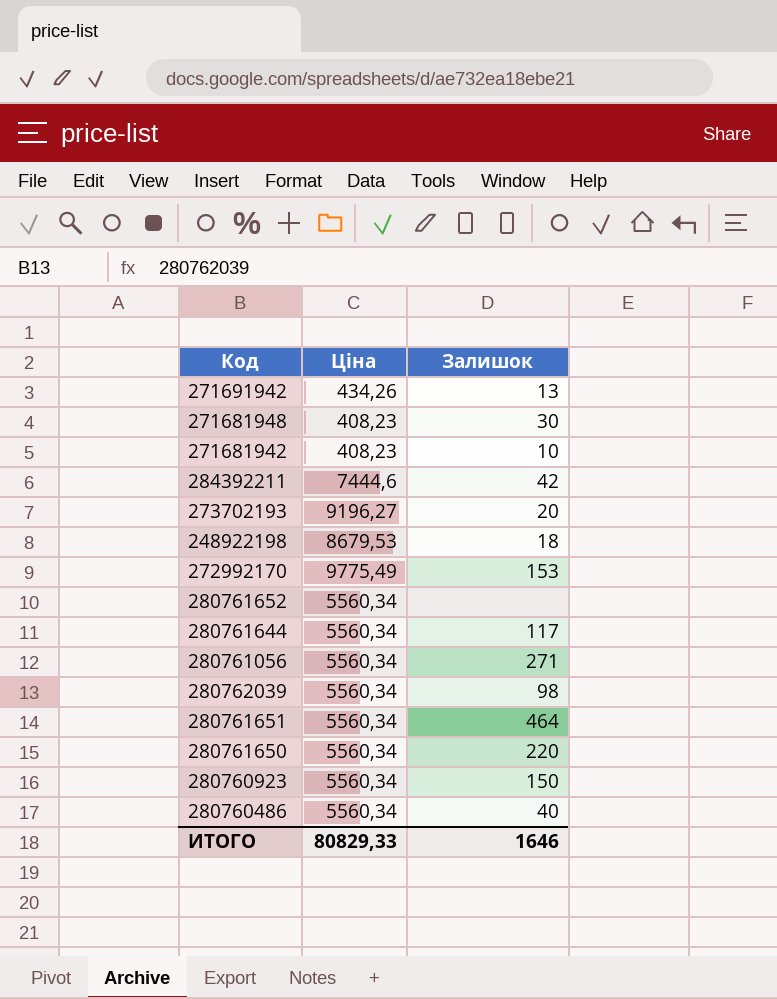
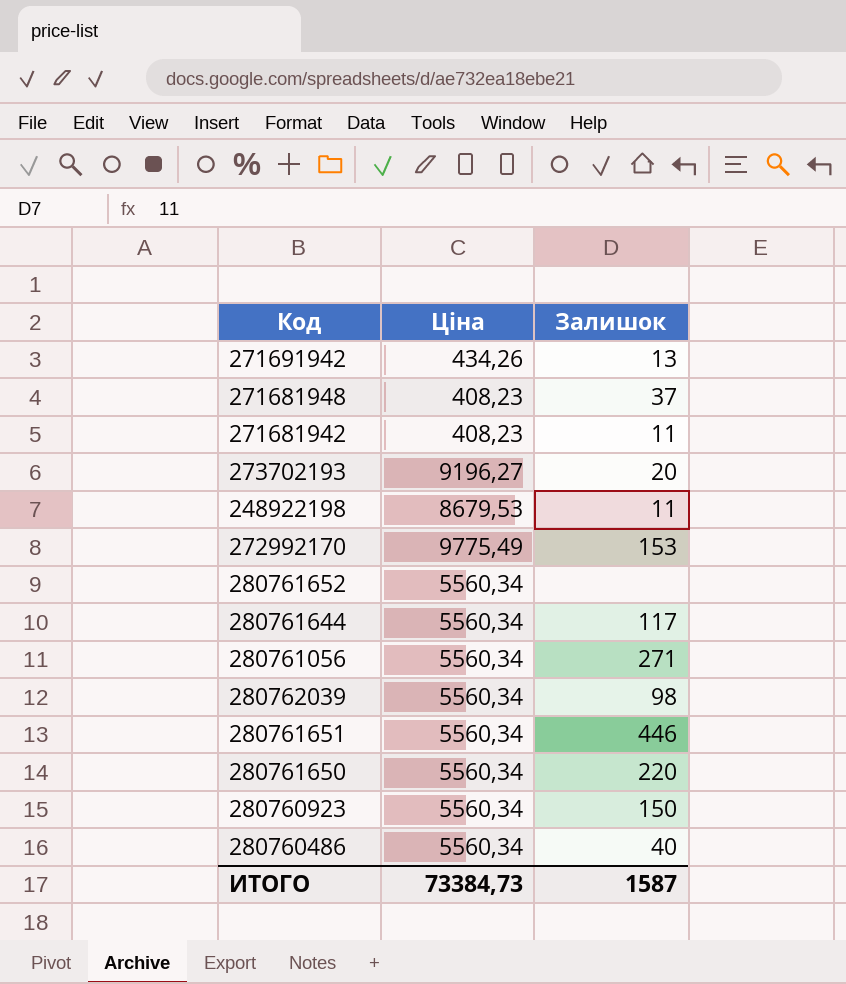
row 284392211: 7444,6 | 42 -> none
271681948 | Залишок: 30 -> 37
271681942 | Залишок: 10 -> 11
248922198 | Залишок: 18 -> 11
280761651 | Залишок: 464 -> 446
ИТОГО | Ціна: 80829,33 -> 73384,73
ИТОГО | Залишок: 1646 -> 1587

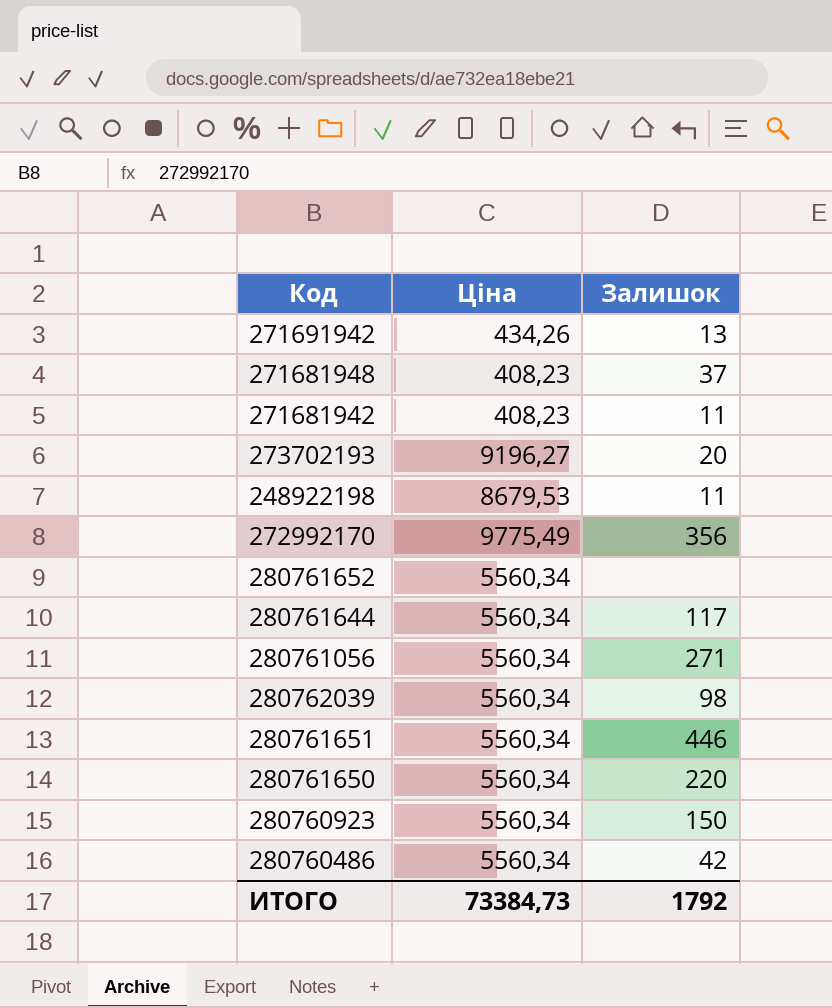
272992170 | Залишок: 153 -> 356
280760486 | Залишок: 40 -> 42
ИТОГО | Залишок: 1587 -> 1792

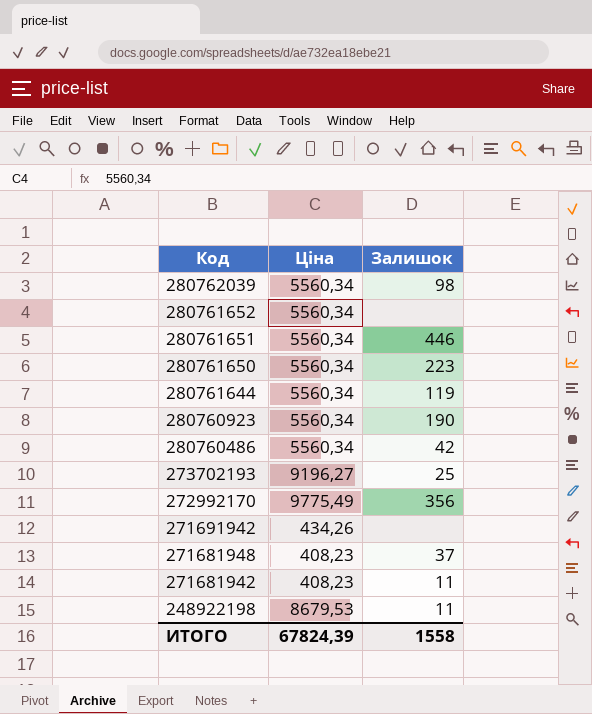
row order: none -> Код descending
row 280761056: 5560,34 | 271 -> none
280761650 | Залишок: 220 -> 223
280761644 | Залишок: 117 -> 119
280760923 | Залишок: 150 -> 190
273702193 | Залишок: 20 -> 25
271691942 | Залишок: 13 -> none
ИТОГО | Ціна: 73384,73 -> 67824,39
ИТОГО | Залишок: 1792 -> 1558

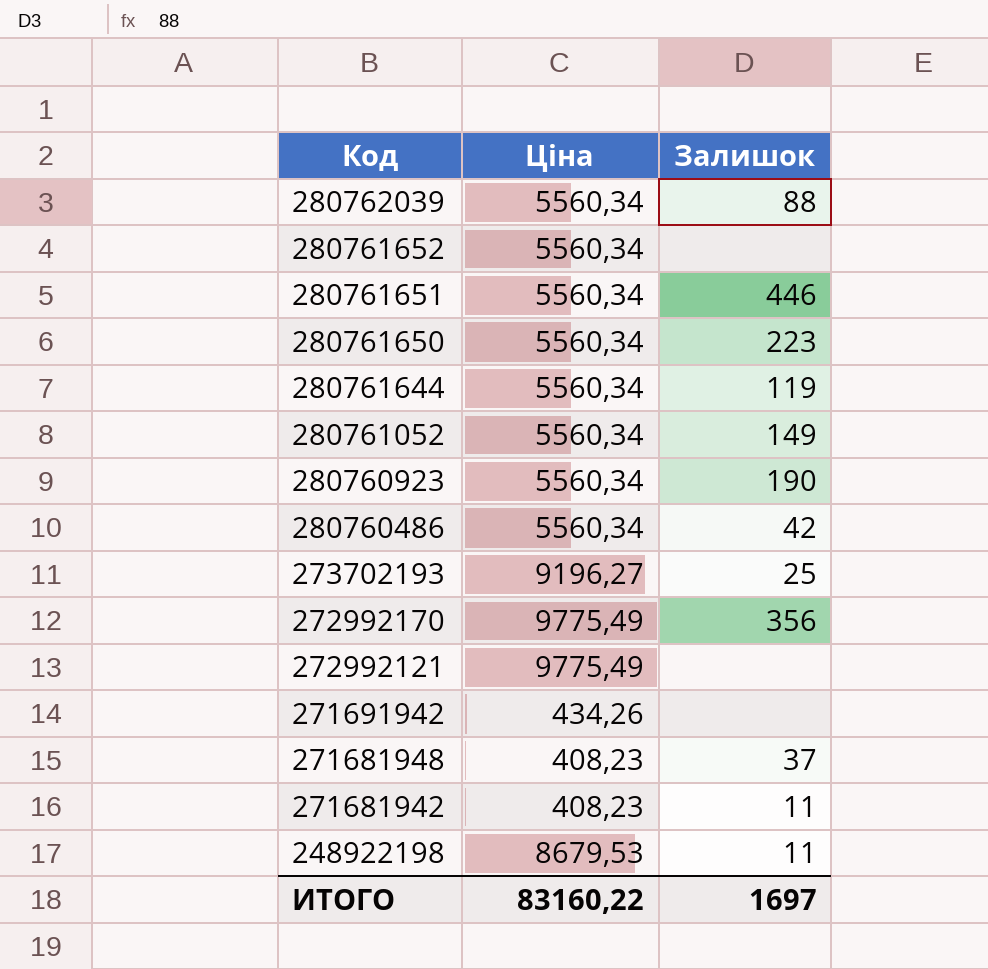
280762039 | Залишок: 98 -> 88
row 280761052: none -> 5560,34 | 149
row 272992121: none -> 9775,49 | none
ИТОГО | Ціна: 67824,39 -> 83160,22
ИТОГО | Залишок: 1558 -> 1697

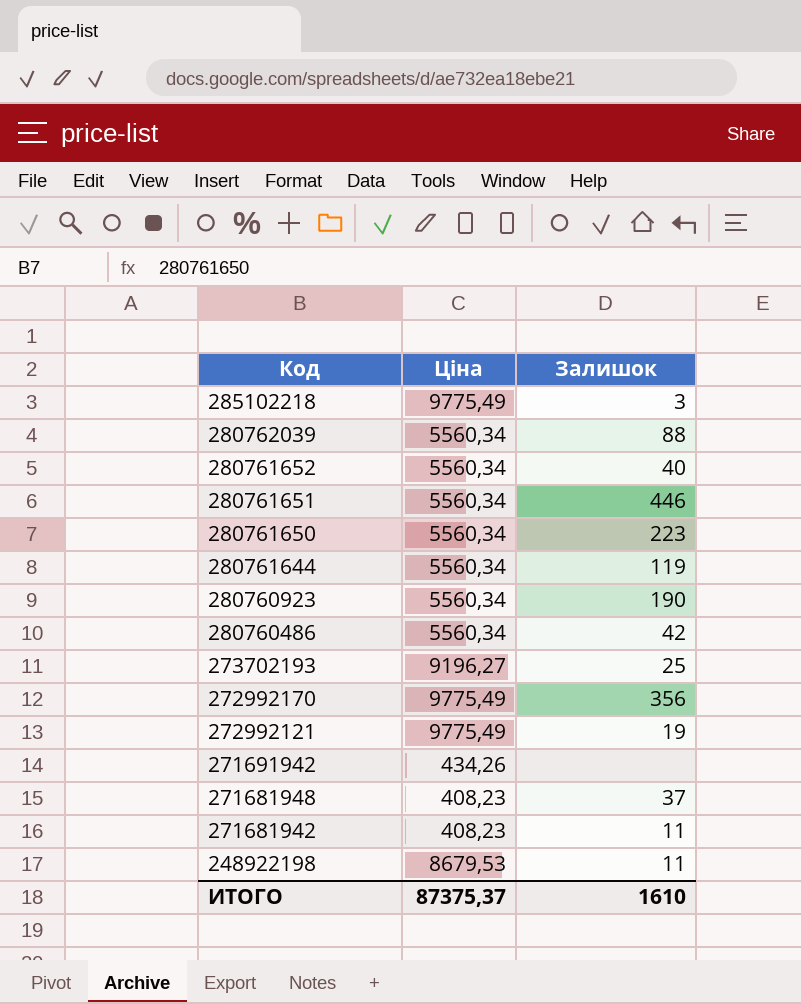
row 280761052: 5560,34 | 149 -> none
row 285102218: none -> 9775,49 | 3
280761652 | Залишок: none -> 40
272992121 | Залишок: none -> 19
ИТОГО | Ціна: 83160,22 -> 87375,37
ИТОГО | Залишок: 1697 -> 1610

